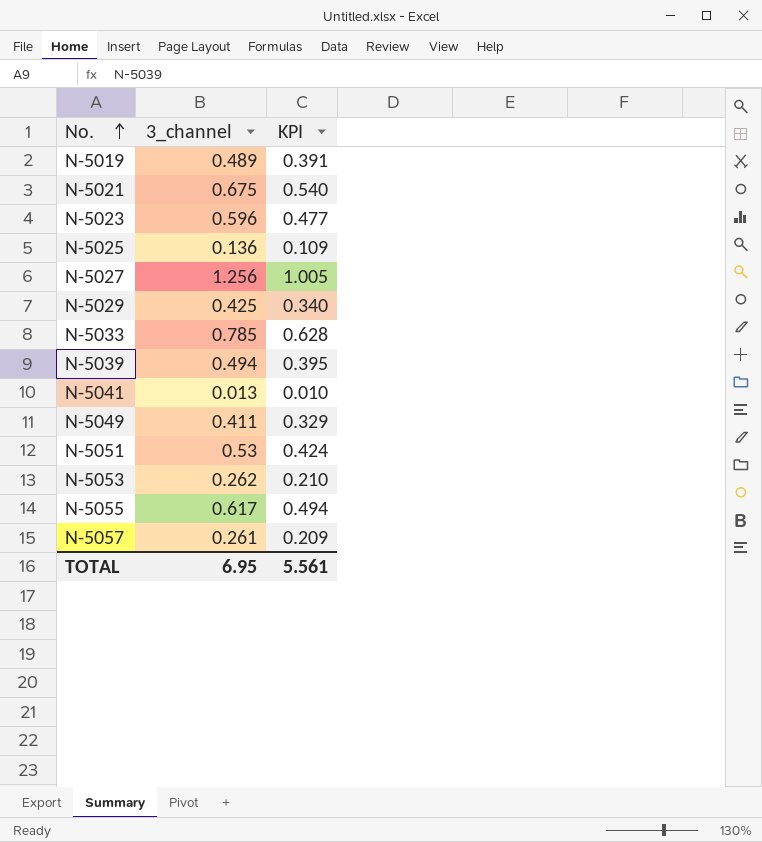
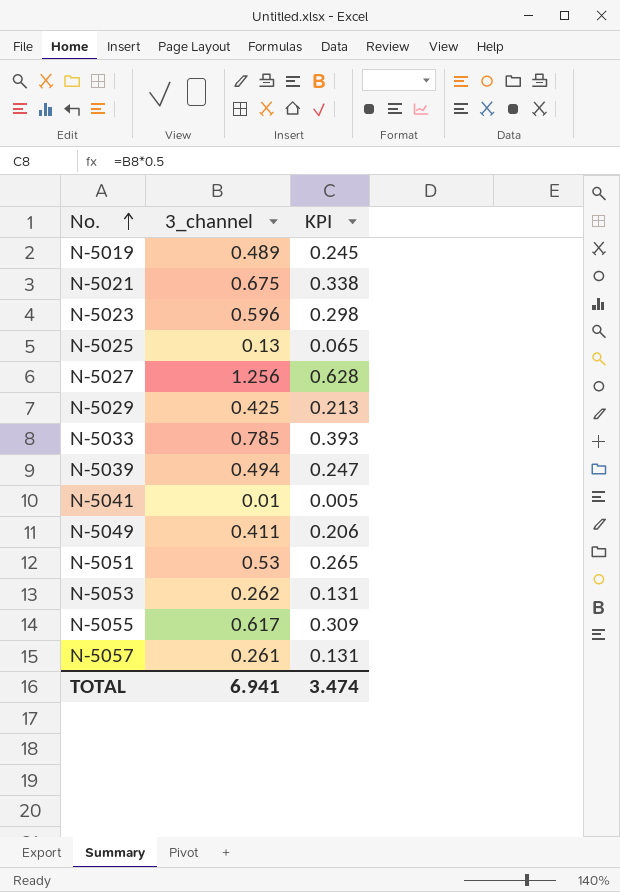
column KPI | formula: [3_channel] * 0.8 -> [3_channel] * 0.5
N-5025 | 3_channel: 0.136 -> 0.13
N-5041 | 3_channel: 0.013 -> 0.01
TOTAL | 3_channel: 6.95 -> 6.941
TOTAL | KPI: 5.561 -> 3.474

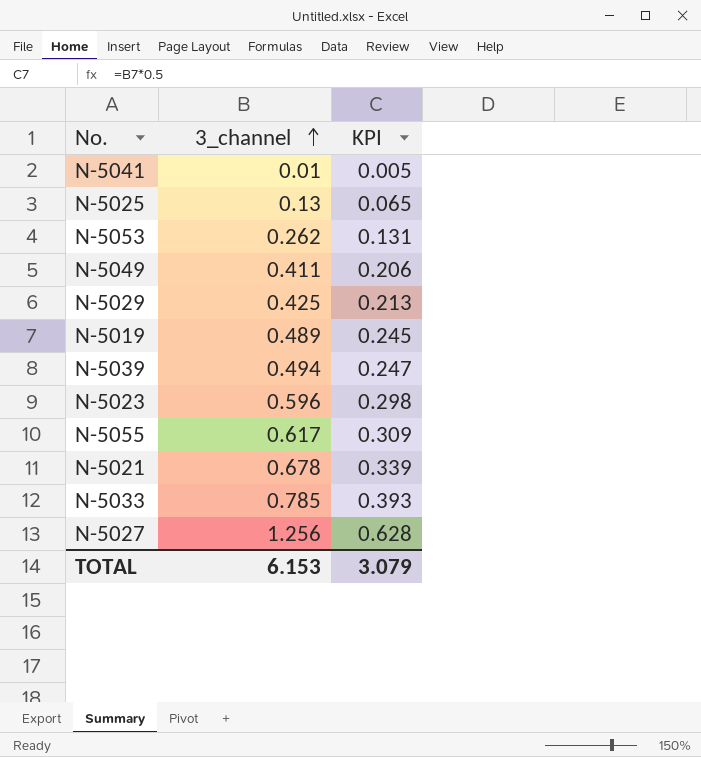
row order: No. ascending -> 3_channel ascending
row N-5051: 0.53 | 0.265 -> none
row N-5057: 0.261 | 0.131 -> none
N-5021 | 3_channel: 0.675 -> 0.678
N-5021 | KPI: 0.338 -> 0.339
TOTAL | 3_channel: 6.941 -> 6.153
TOTAL | KPI: 3.474 -> 3.079

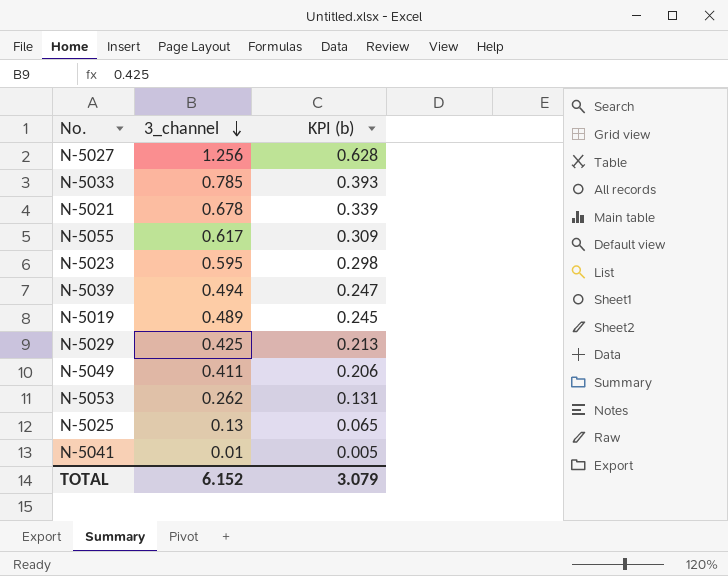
row order: 3_channel ascending -> 3_channel descending
column name: KPI -> KPI (b)
N-5023 | 3_channel: 0.596 -> 0.595
TOTAL | 3_channel: 6.153 -> 6.152

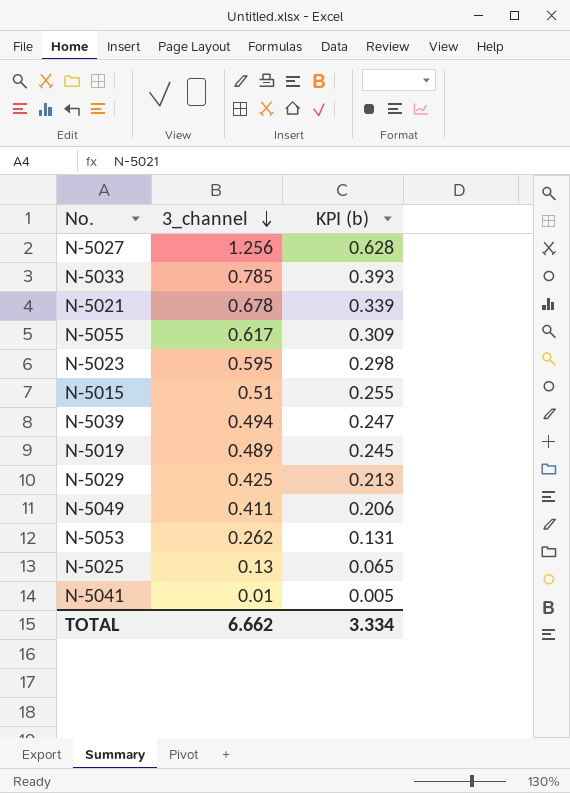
row N-5015: none -> 0.51 | 0.255
TOTAL | 3_channel: 6.152 -> 6.662
TOTAL | KPI (b): 3.079 -> 3.334

